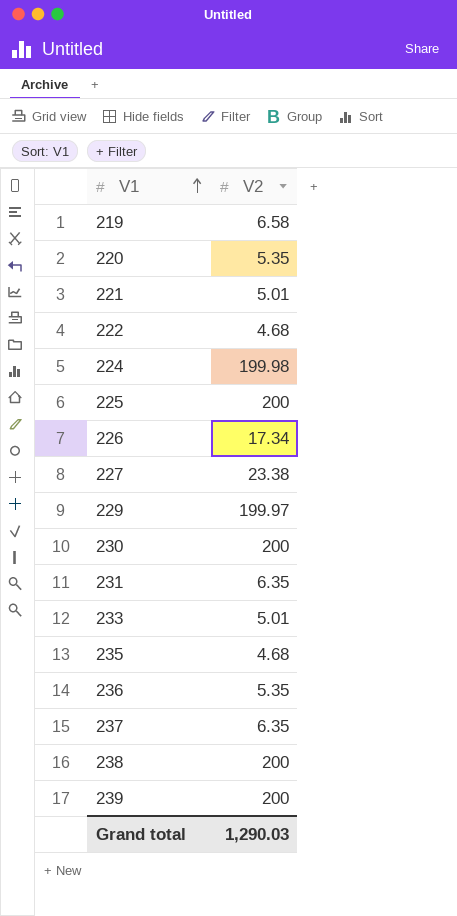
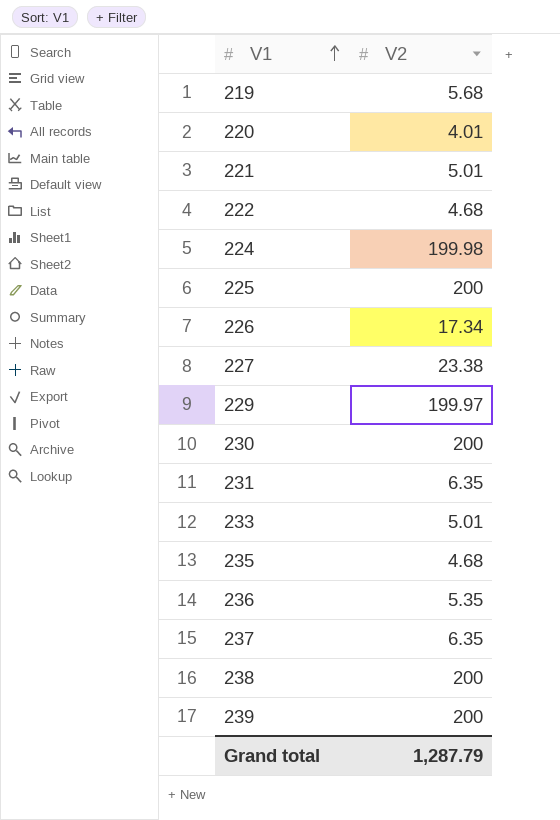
219 | V2: 6.58 -> 5.68
220 | V2: 5.35 -> 4.01
Grand total | V2: 1,290.03 -> 1,287.79

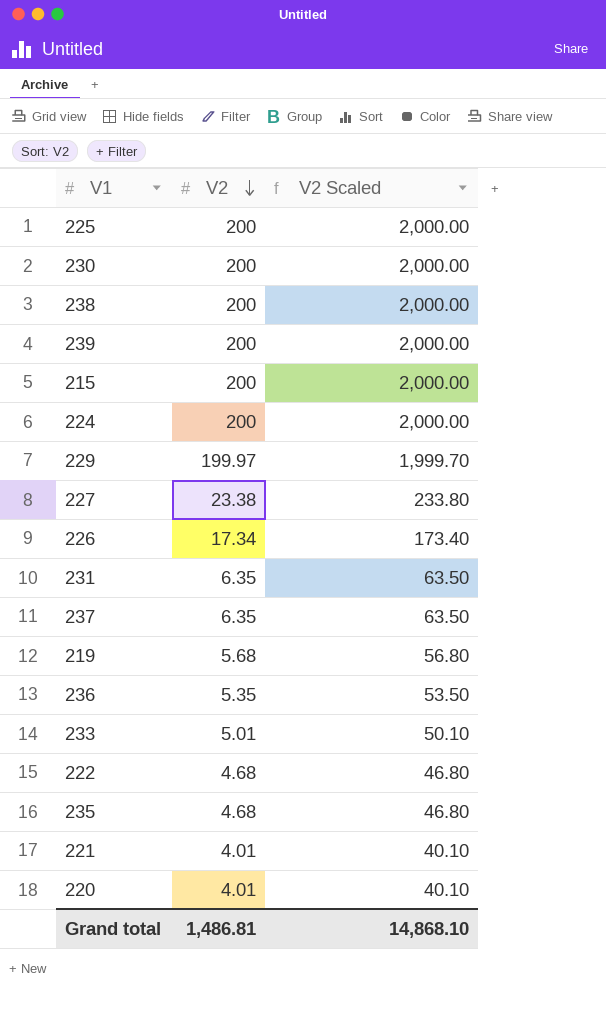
row order: V1 ascending -> V2 descending
column V2 Scaled | formula: none -> [V2] * 10
row 215: none -> 200 | 2,000.00
224 | V2: 199.98 -> 200
221 | V2: 5.01 -> 4.01
Grand total | V2: 1,287.79 -> 1,486.81

